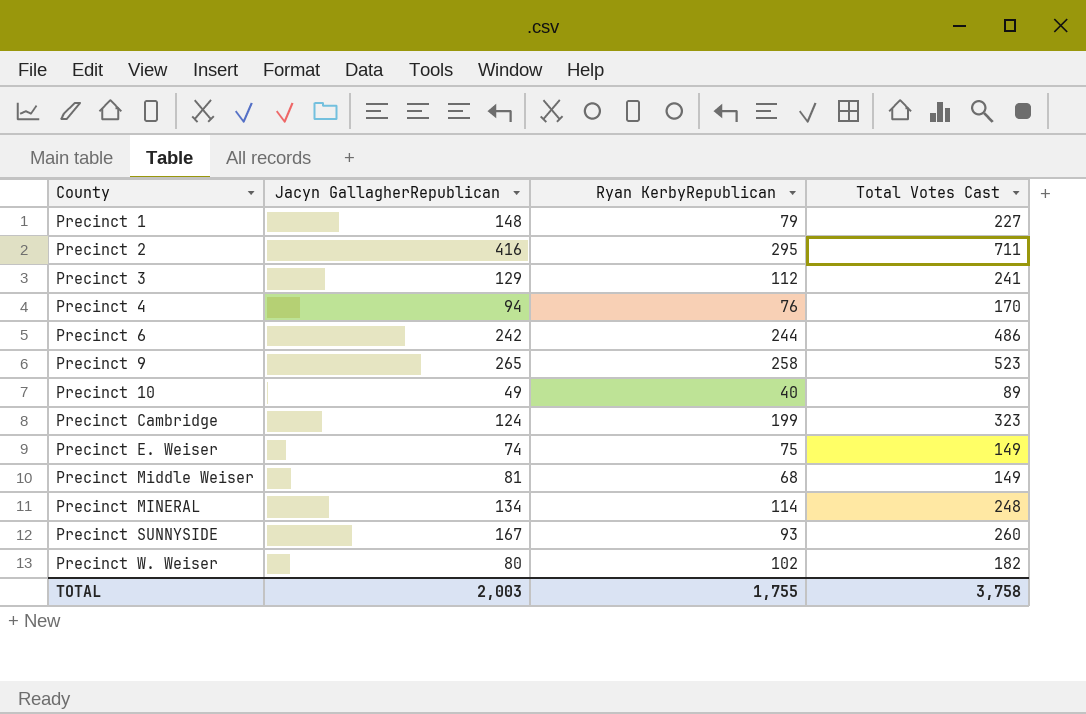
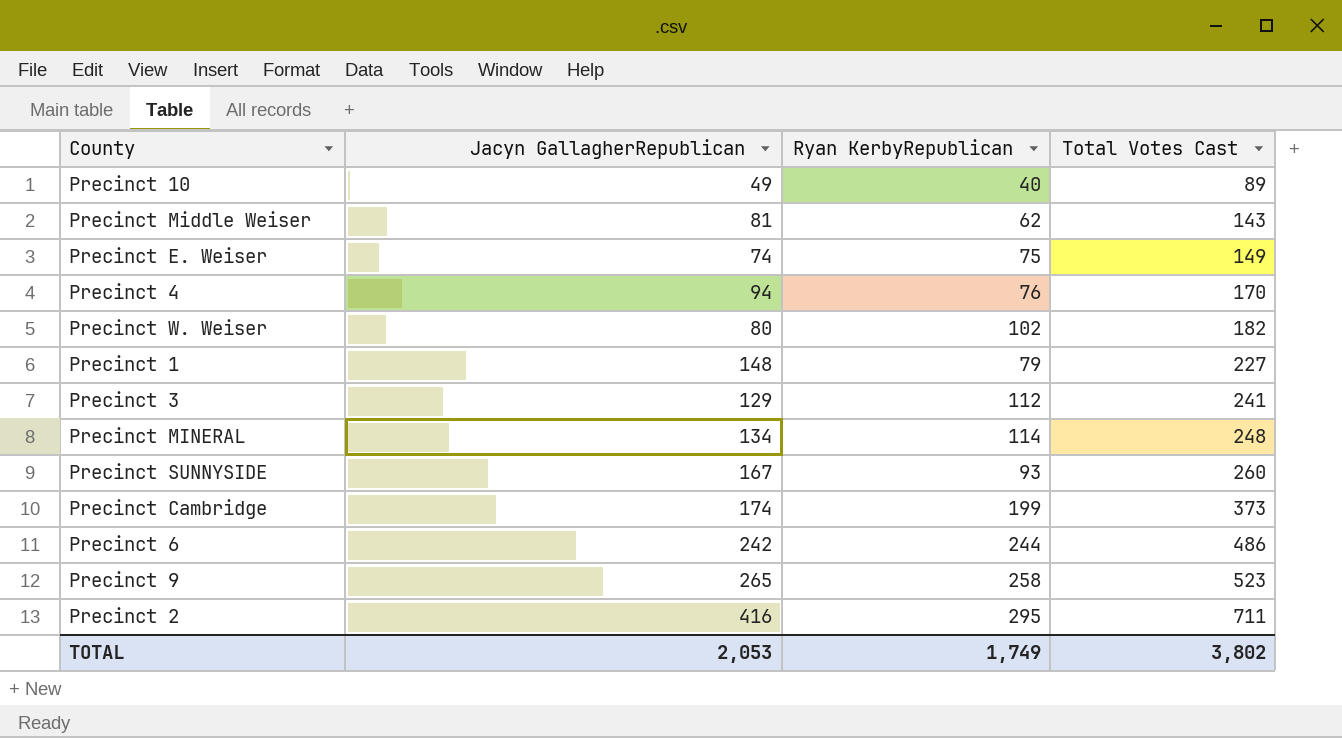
row order: County ascending -> Total Votes Cast ascending
Precinct Middle Weiser | Ryan KerbyRepublican: 68 -> 62
Precinct Middle Weiser | Total Votes Cast: 149 -> 143
Precinct Cambridge | Jacyn GallagherRepublican: 124 -> 174
Precinct Cambridge | Total Votes Cast: 323 -> 373
TOTAL | Jacyn GallagherRepublican: 2,003 -> 2,053
TOTAL | Ryan KerbyRepublican: 1,755 -> 1,749
TOTAL | Total Votes Cast: 3,758 -> 3,802

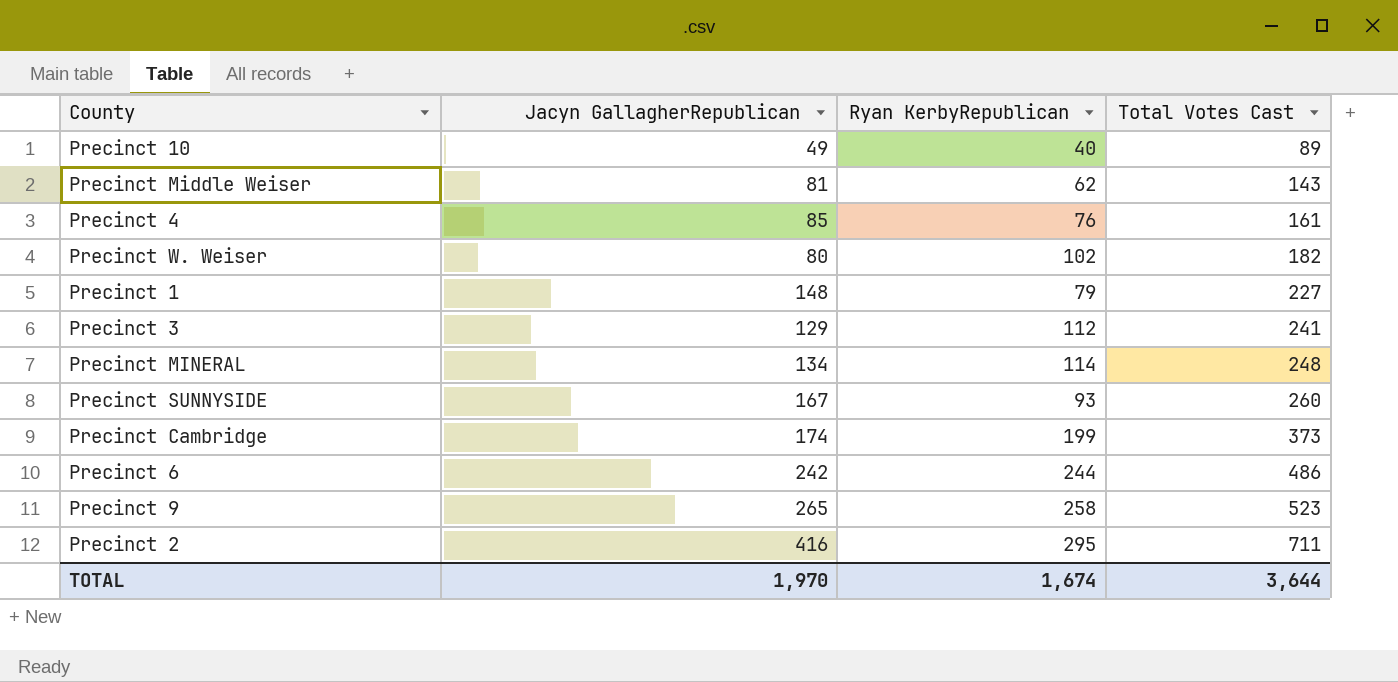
row Precinct E. Weiser: 74 | 75 | 149 -> none
Precinct 4 | Jacyn GallagherRepublican: 94 -> 85
Precinct 4 | Total Votes Cast: 170 -> 161
TOTAL | Jacyn GallagherRepublican: 2,053 -> 1,970
TOTAL | Ryan KerbyRepublican: 1,749 -> 1,674
TOTAL | Total Votes Cast: 3,802 -> 3,644

